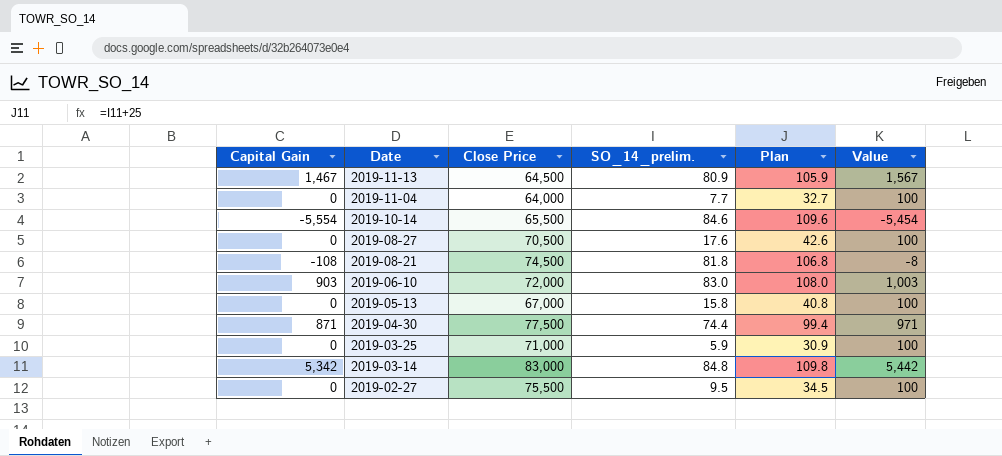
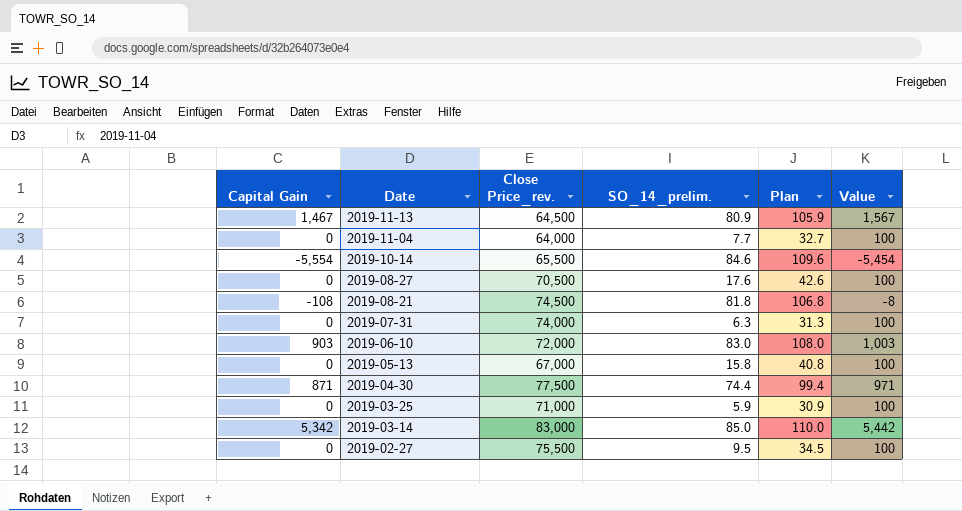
column name: Close Price -> Close Price_rev.
row 2019-07-31: none -> 0 | 74,000 | 6.3 | 31.3 | 100
2019-03-14 | SO_14_prelim.: 84.8 -> 85.0
2019-03-14 | Plan: 109.8 -> 110.0

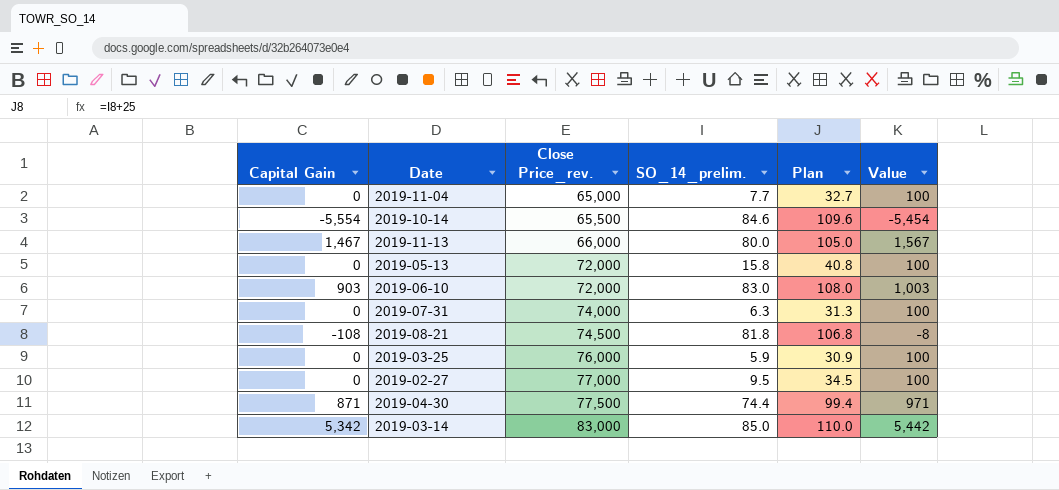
row order: Date descending -> Close Price_rev. ascending
row 2019-08-27: 0 | 70,500 | 17.6 | 42.6 | 100 -> none
2019-11-04 | Close Price_rev.: 64,000 -> 65,000
2019-11-13 | Close Price_rev.: 64,500 -> 66,000
2019-11-13 | SO_14_prelim.: 80.9 -> 80.0
2019-11-13 | Plan: 105.9 -> 105.0
2019-05-13 | Close Price_rev.: 67,000 -> 72,000
2019-03-25 | Close Price_rev.: 71,000 -> 76,000
2019-02-27 | Close Price_rev.: 75,500 -> 77,000

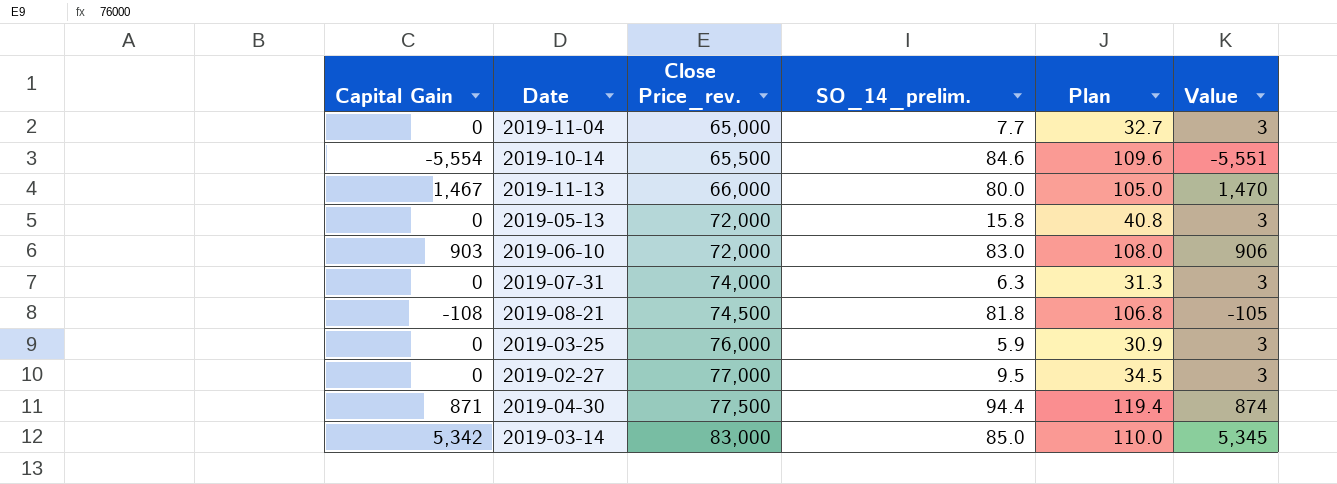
column Value | formula: [Capital Gain] + 100 -> [Capital Gain] + 3
2019-04-30 | SO_14_prelim.: 74.4 -> 94.4
2019-04-30 | Plan: 99.4 -> 119.4

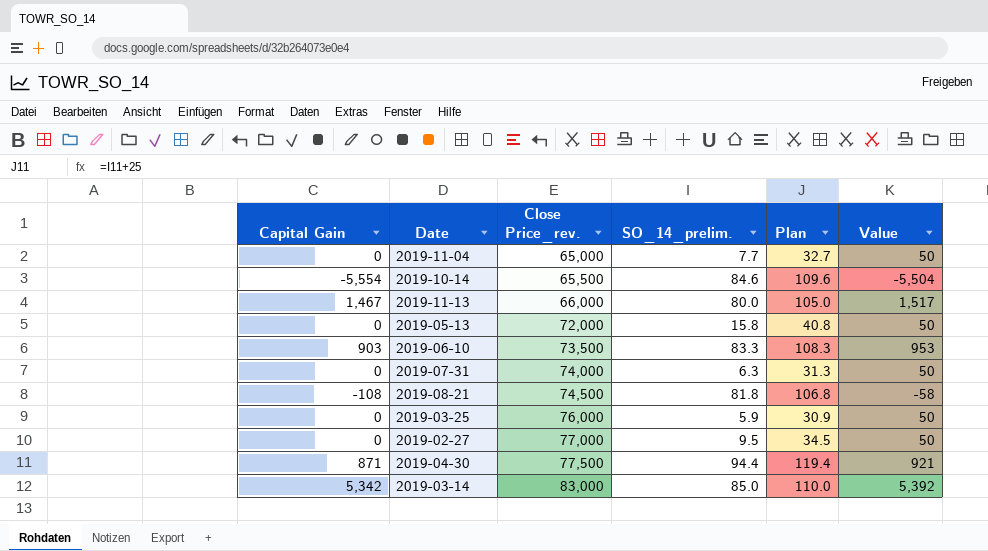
column Value | formula: [Capital Gain] + 3 -> [Capital Gain] + 50
2019-06-10 | Close Price_rev.: 72,000 -> 73,500
2019-06-10 | SO_14_prelim.: 83.0 -> 83.3
2019-06-10 | Plan: 108.0 -> 108.3

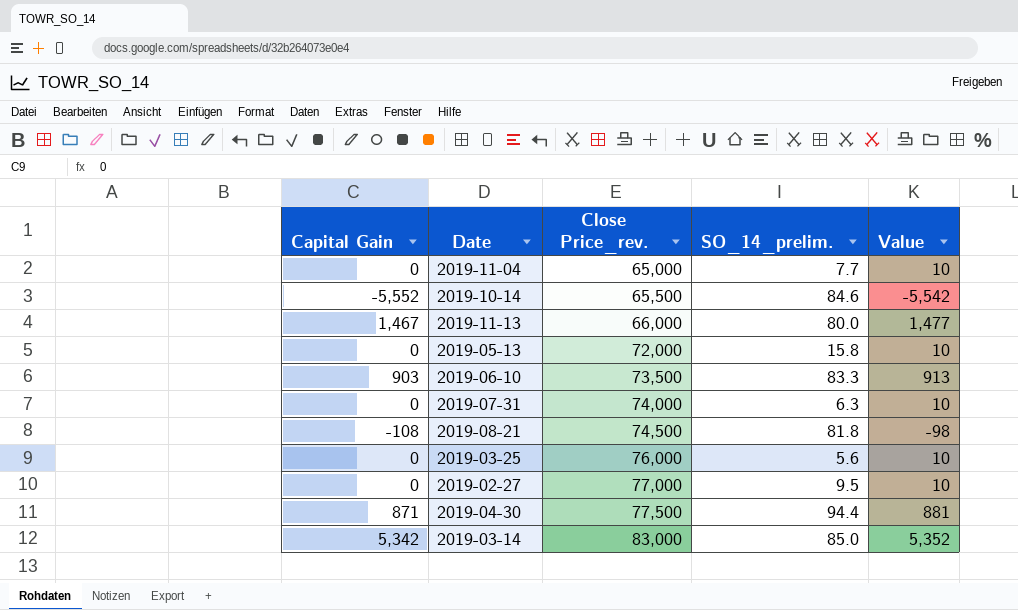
column Plan | formula: [SO_14_prelim.] + 25 -> none
column Value | formula: [Capital Gain] + 50 -> [Capital Gain] + 10
2019-10-14 | Capital Gain: -5,554 -> -5,552
2019-03-25 | SO_14_prelim.: 5.9 -> 5.6

